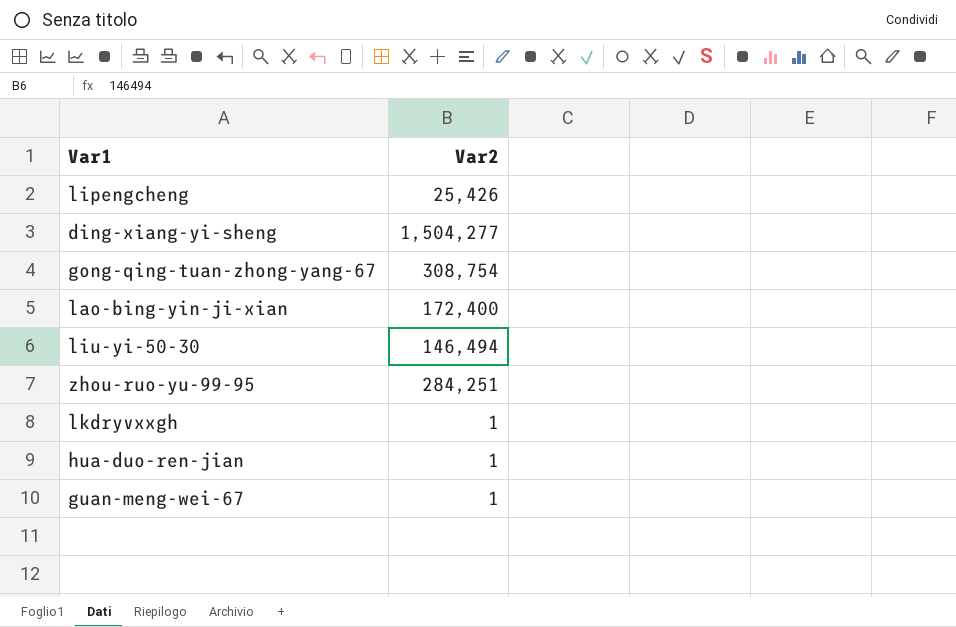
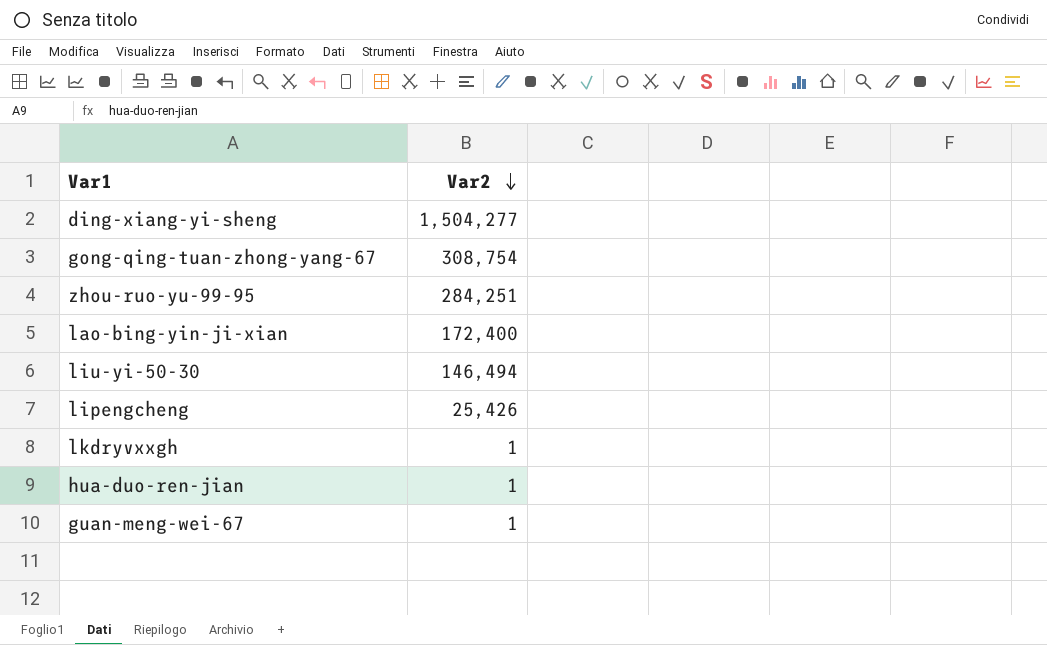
row order: none -> Var2 descending

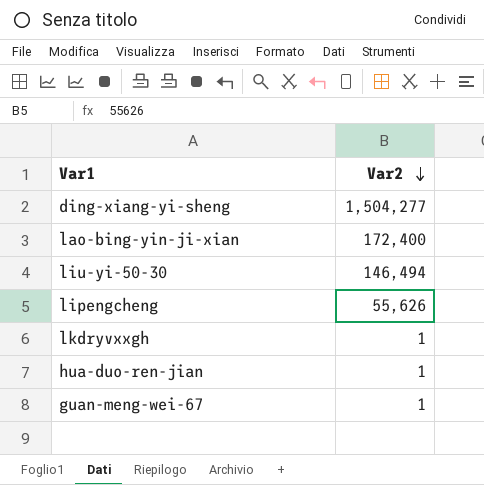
row gong-qing-tuan-zhong-yang-67: 308,754 -> none
row zhou-ruo-yu-99-95: 284,251 -> none
lipengcheng | Var2: 25,426 -> 55,626

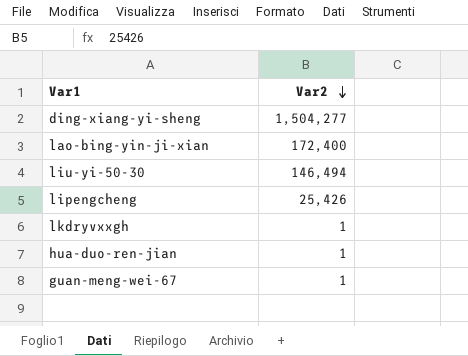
lipengcheng | Var2: 55,626 -> 25,426

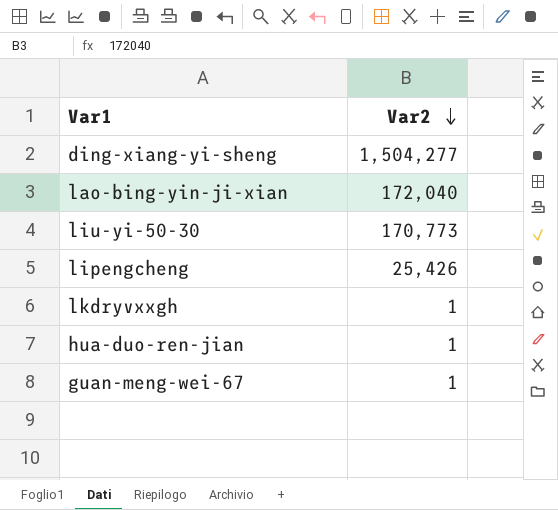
lao-bing-yin-ji-xian | Var2: 172,400 -> 172,040
liu-yi-50-30 | Var2: 146,494 -> 170,773

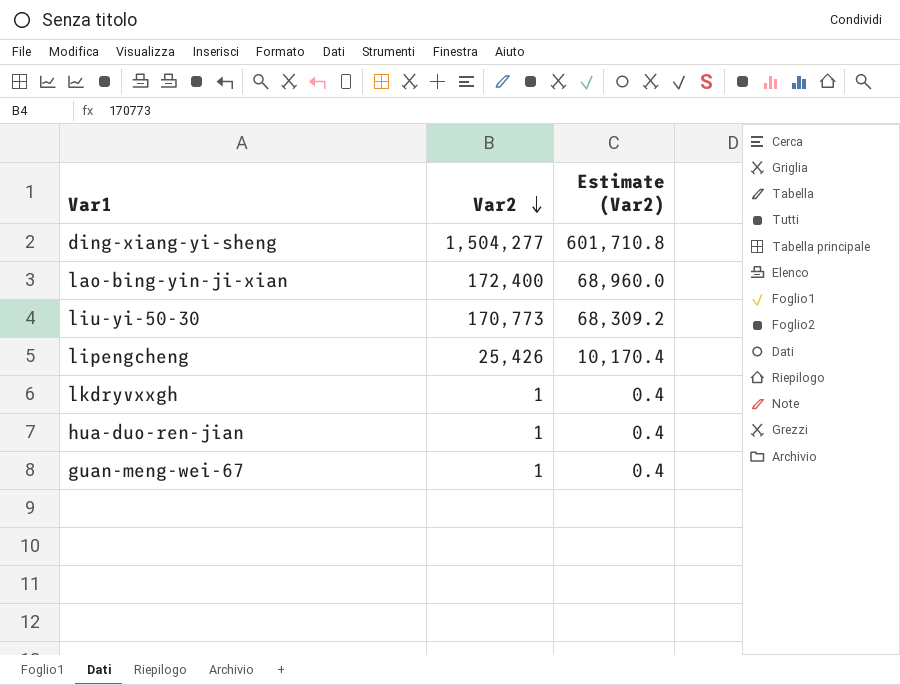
column Estimate (Var2) | formula: none -> [Var2] * 0.4
lao-bing-yin-ji-xian | Var2: 172,040 -> 172,400

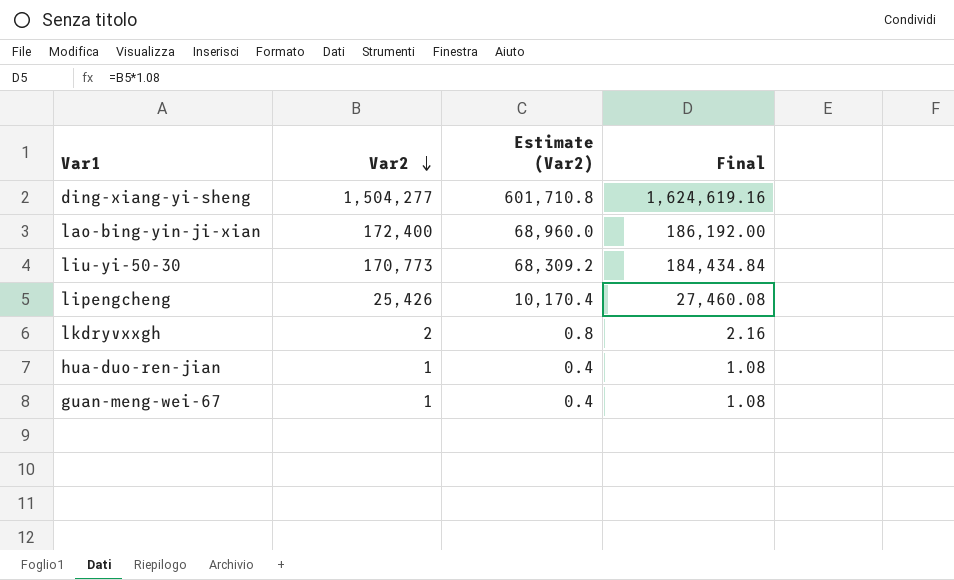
column Final | formula: none -> [Var2] * 1.08
lkdryvxxgh | Var2: 1 -> 2
lkdryvxxgh | Estimate (Var2): 0.4 -> 0.8

